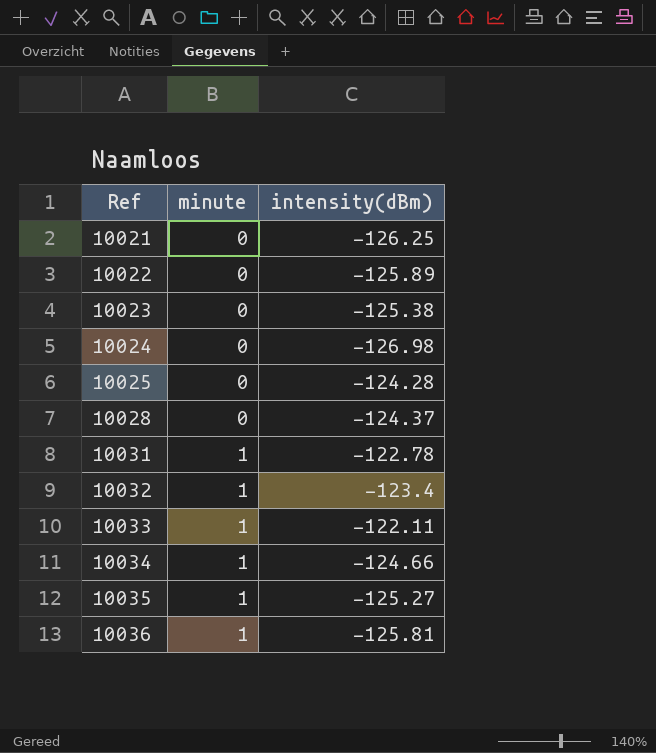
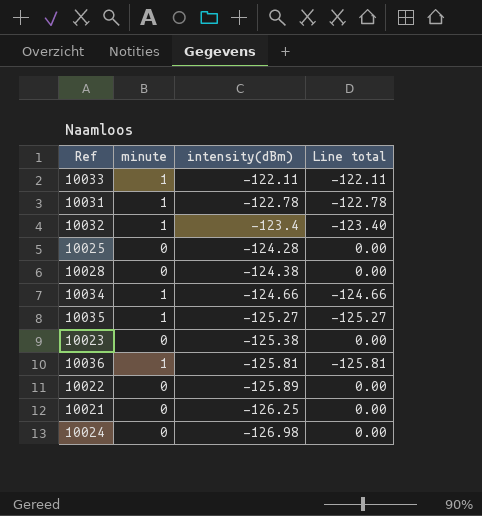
row order: Ref ascending -> intensity(dBm) descending
column Line total | formula: none -> [minute] * [intensity(dBm)]
10028 | intensity(dBm): -124.37 -> -124.38

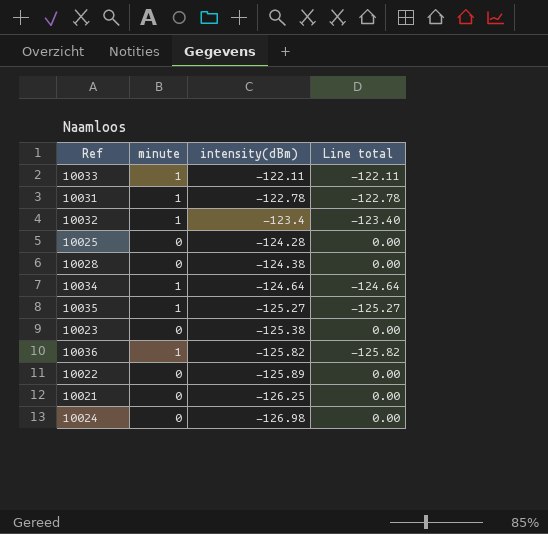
10034 | intensity(dBm): -124.66 -> -124.64
10034 | Line total: -124.66 -> -124.64
10036 | intensity(dBm): -125.81 -> -125.82
10036 | Line total: -125.81 -> -125.82

